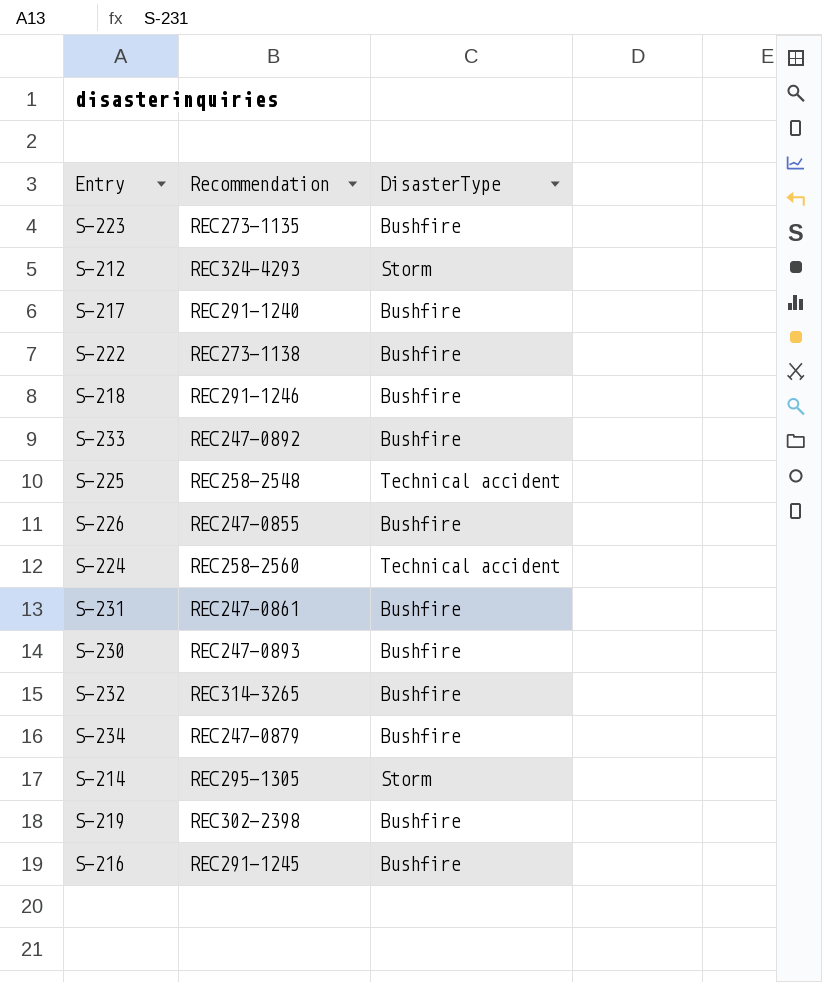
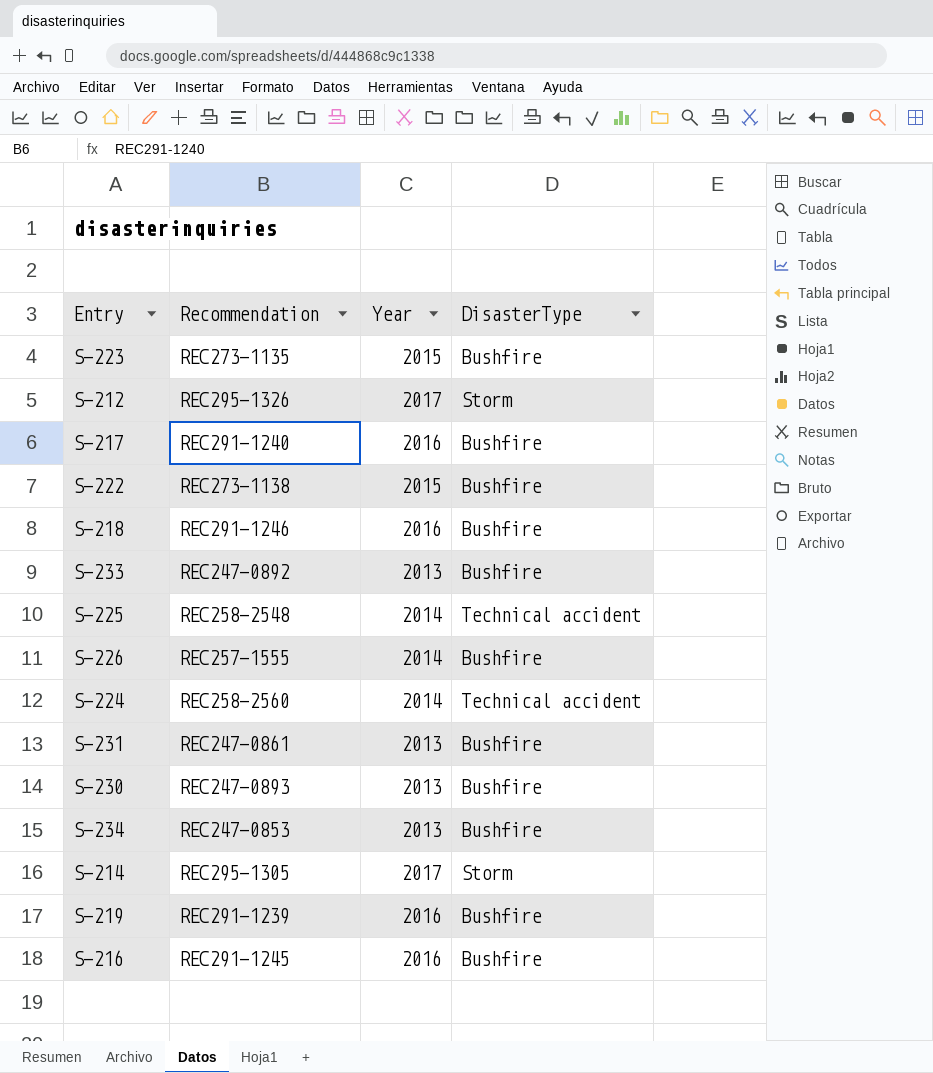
column Year | position: none -> 3
row S-232: REC314-3265 | Bushfire -> none
S-212 | Recommendation: REC324-4293 -> REC295-1326
S-226 | Recommendation: REC247-0855 -> REC257-1555
S-234 | Recommendation: REC247-0879 -> REC247-0853
S-219 | Recommendation: REC302-2398 -> REC291-1239

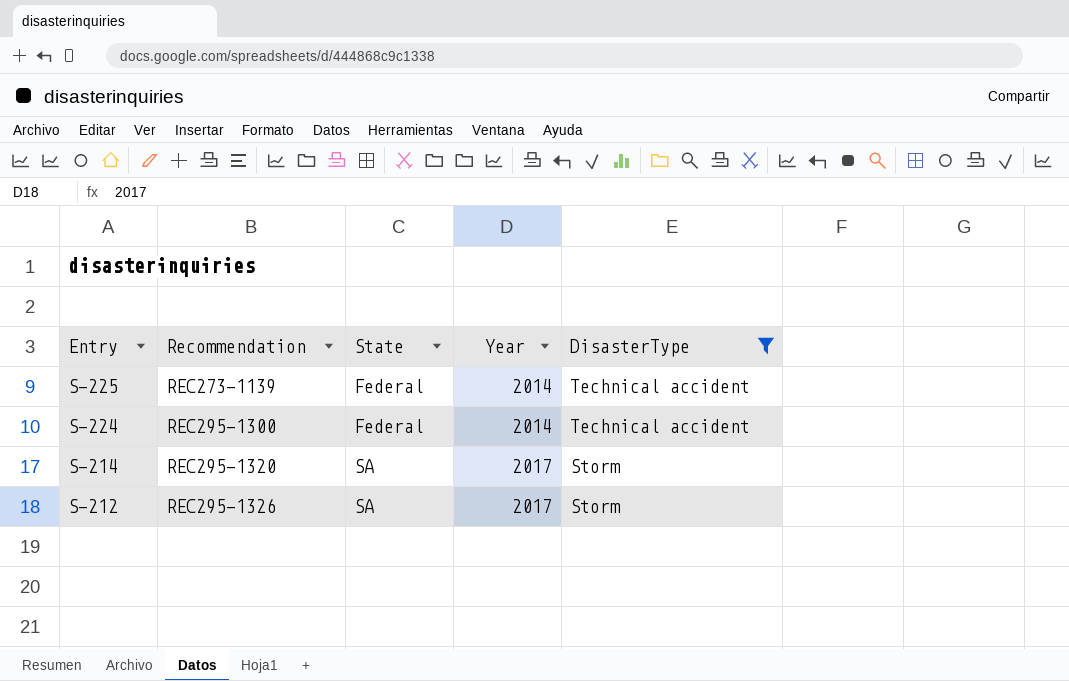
filter: none -> DisasterType != Bushfire
row order: none -> Entry descending
column State | position: none -> 3
S-225 | Recommendation: REC258-2548 -> REC273-1139
S-224 | Recommendation: REC258-2560 -> REC295-1300
S-214 | Recommendation: REC295-1305 -> REC295-1320

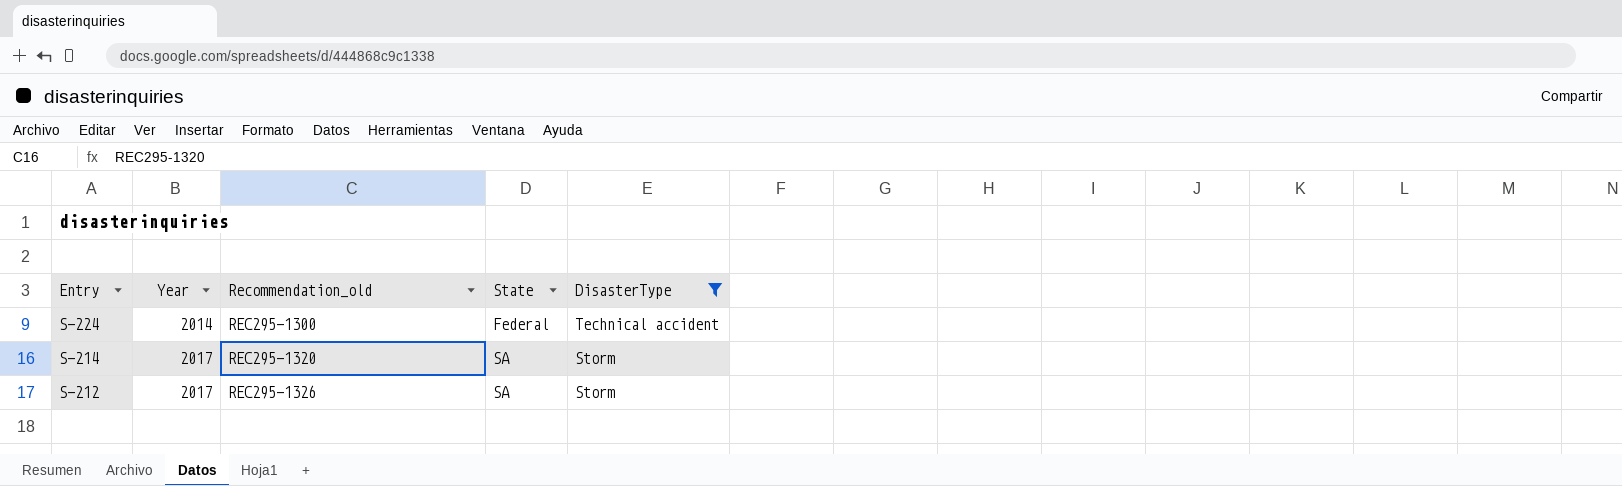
column Year | position: 4 -> 2
column name: Recommendation -> Recommendation_old
row S-225: REC273-1139 | Federal | 2014 | Technical accident -> none

